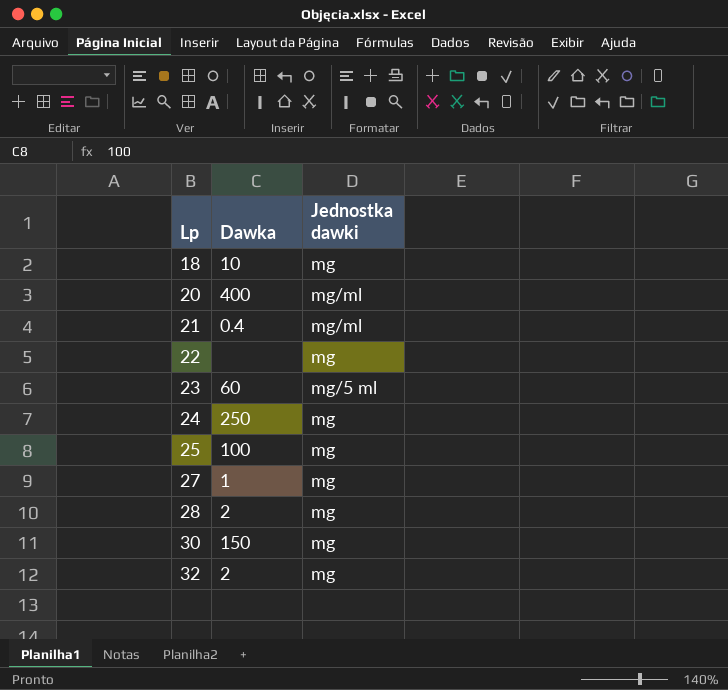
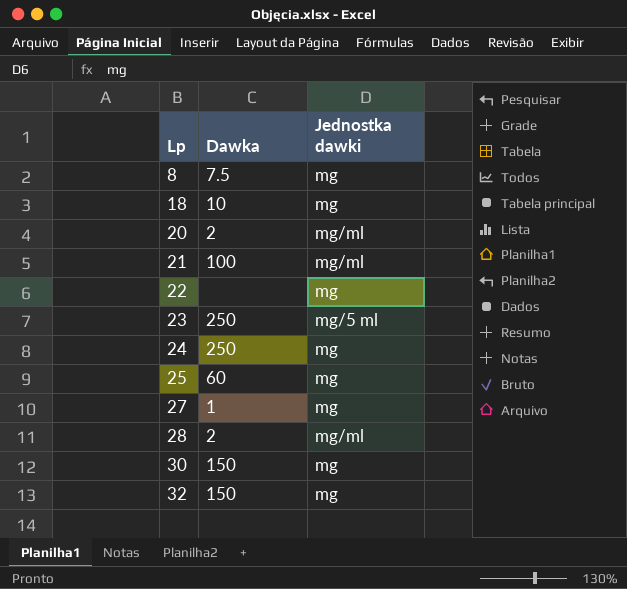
row 8: none -> 7.5 | mg
20 | Dawka: 400 -> 2
21 | Dawka: 0.4 -> 100
23 | Dawka: 60 -> 250
25 | Dawka: 100 -> 60
28 | Jednostka dawki: mg -> mg/ml
32 | Dawka: 2 -> 150

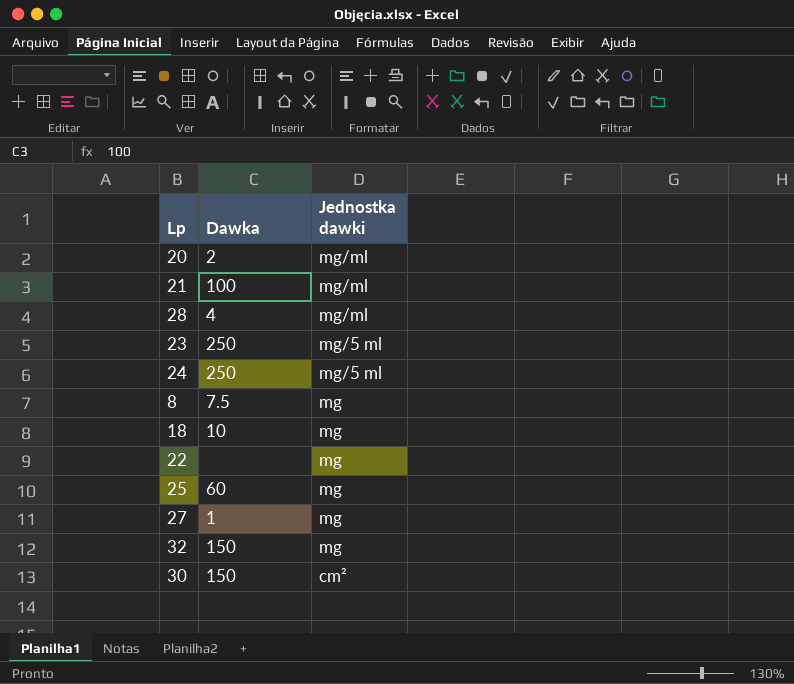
row order: Lp ascending -> Jednostka dawki descending
28 | Dawka: 2 -> 4
24 | Jednostka dawki: mg -> mg/5 ml
30 | Jednostka dawki: mg -> cm²

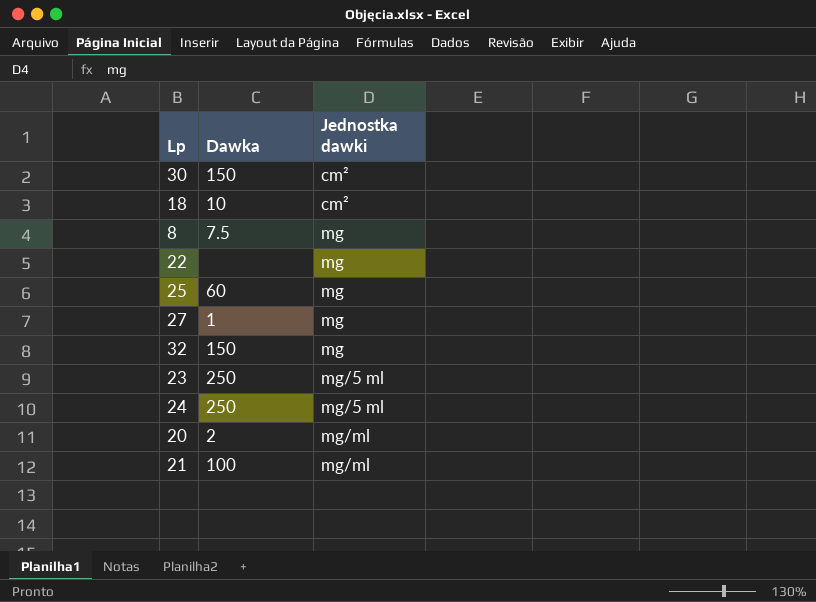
row order: Jednostka dawki descending -> Jednostka dawki ascending
row 28: 4 | mg/ml -> none
18 | Jednostka dawki: mg -> cm²

